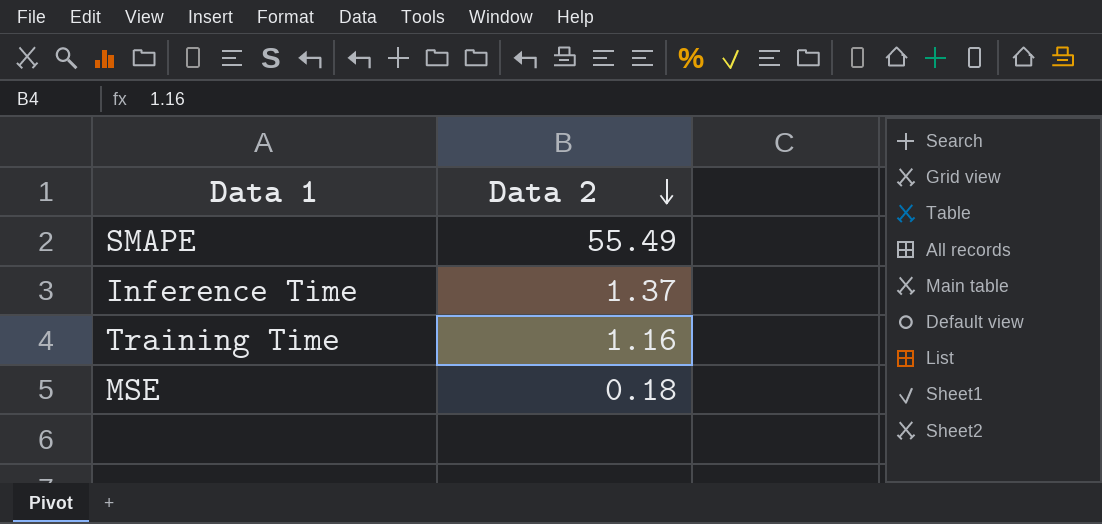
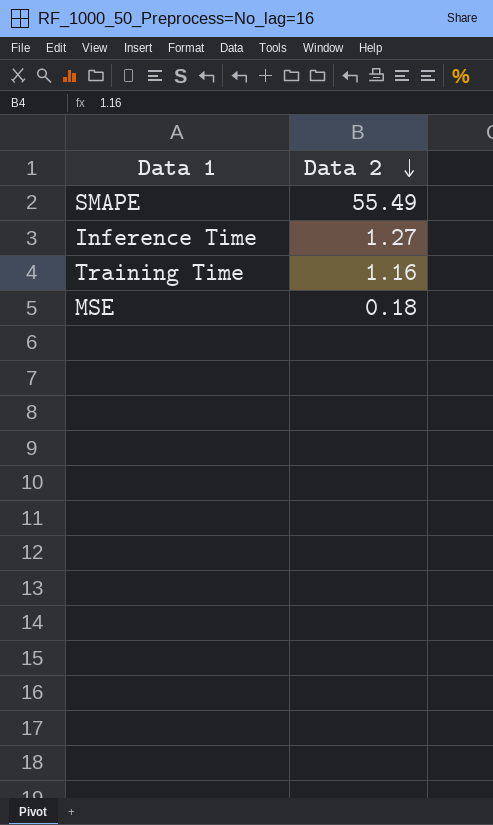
Inference Time | Data 2: 1.37 -> 1.27

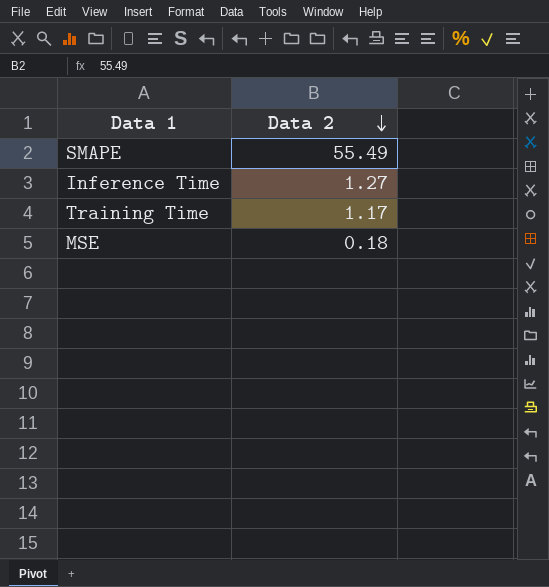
Training Time | Data 2: 1.16 -> 1.17

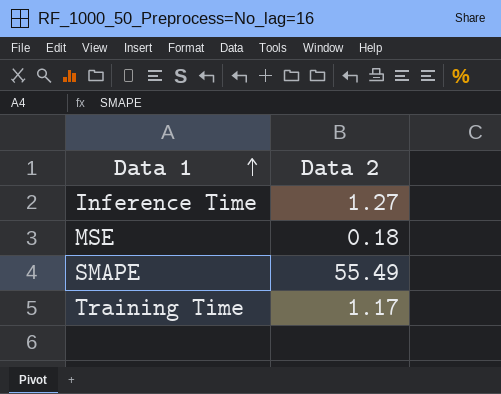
row order: Data 2 descending -> Data 1 ascending

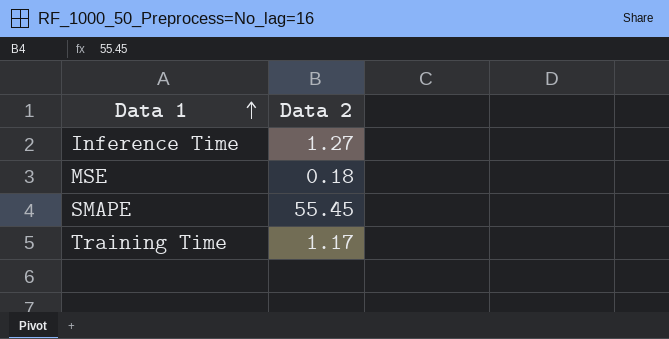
SMAPE | Data 2: 55.49 -> 55.45

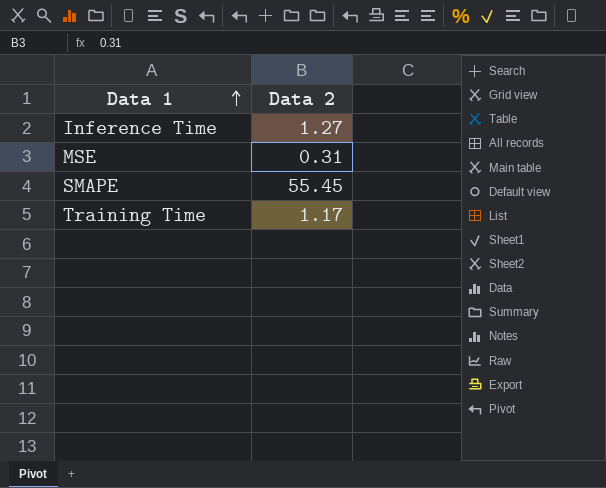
MSE | Data 2: 0.18 -> 0.31

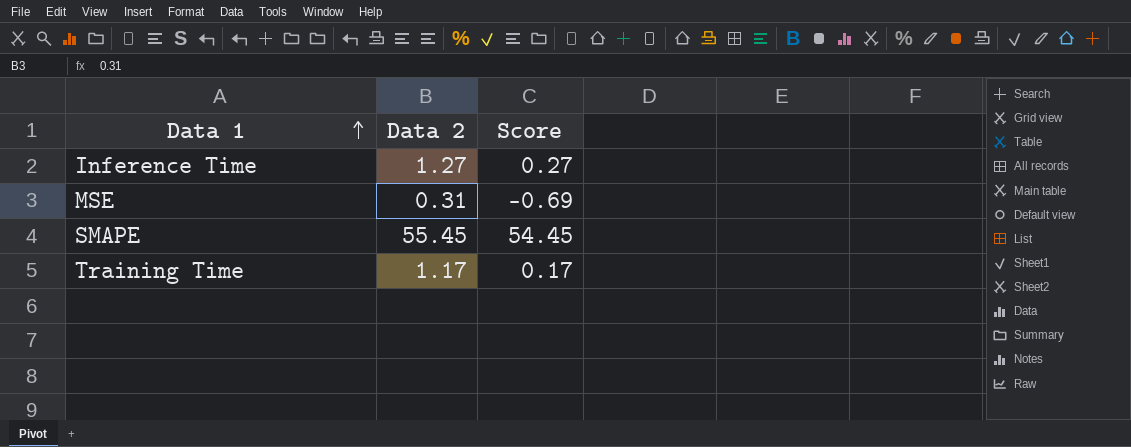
column Score | formula: none -> [Data 2] - 1

